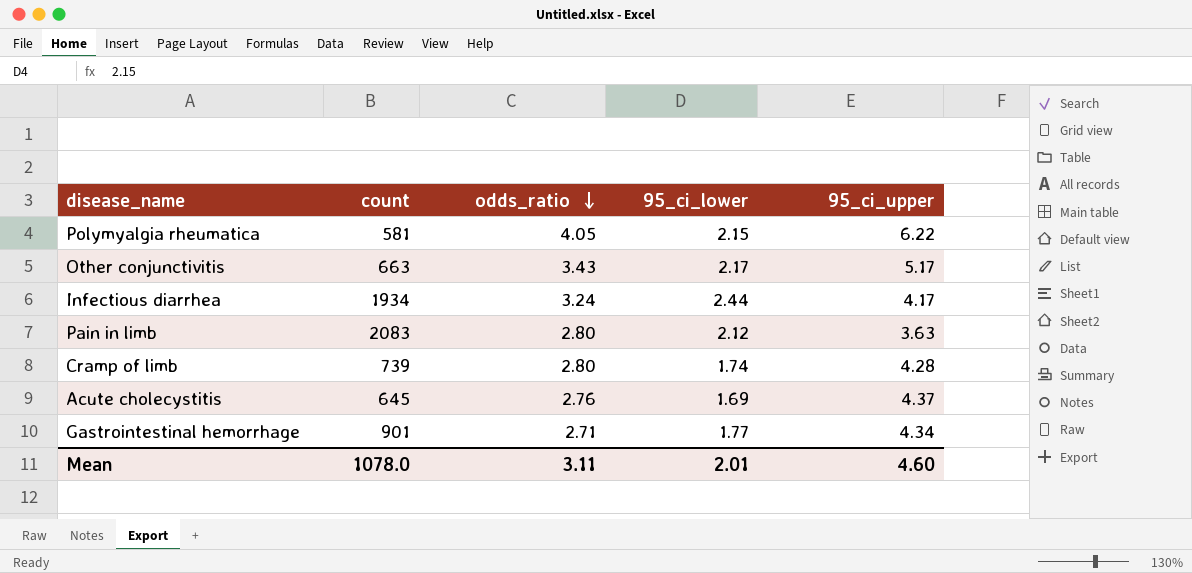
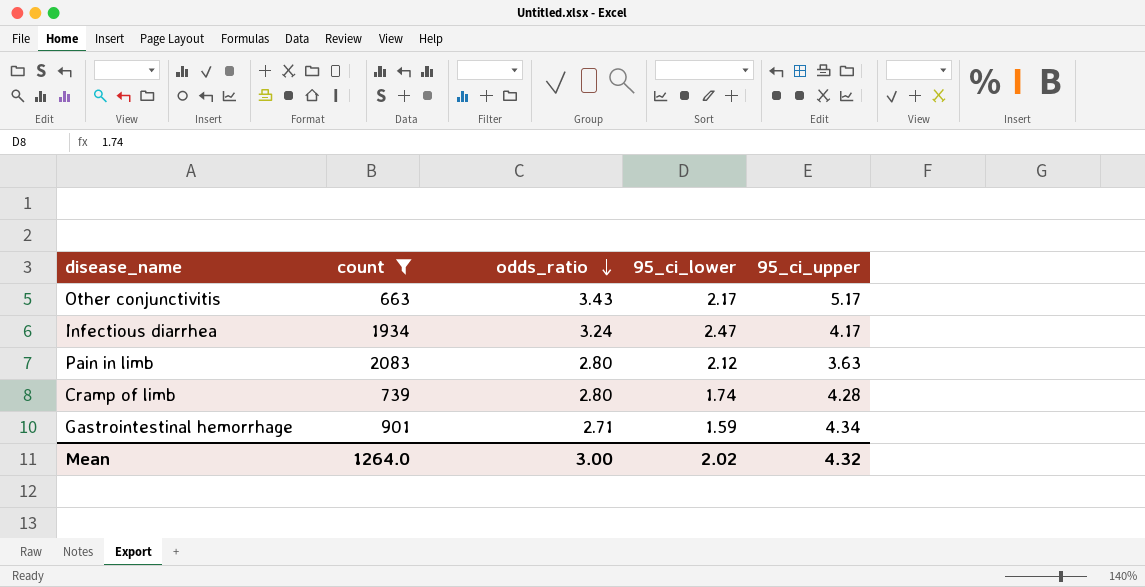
filter: none -> count >= 663
Infectious diarrhea | 95_ci_lower: 2.44 -> 2.47
Gastrointestinal hemorrhage | 95_ci_lower: 1.77 -> 1.59
Mean | count: 1078.0 -> 1264.0
Mean | odds_ratio: 3.11 -> 3.00
Mean | 95_ci_lower: 2.01 -> 2.02
Mean | 95_ci_upper: 4.60 -> 4.32

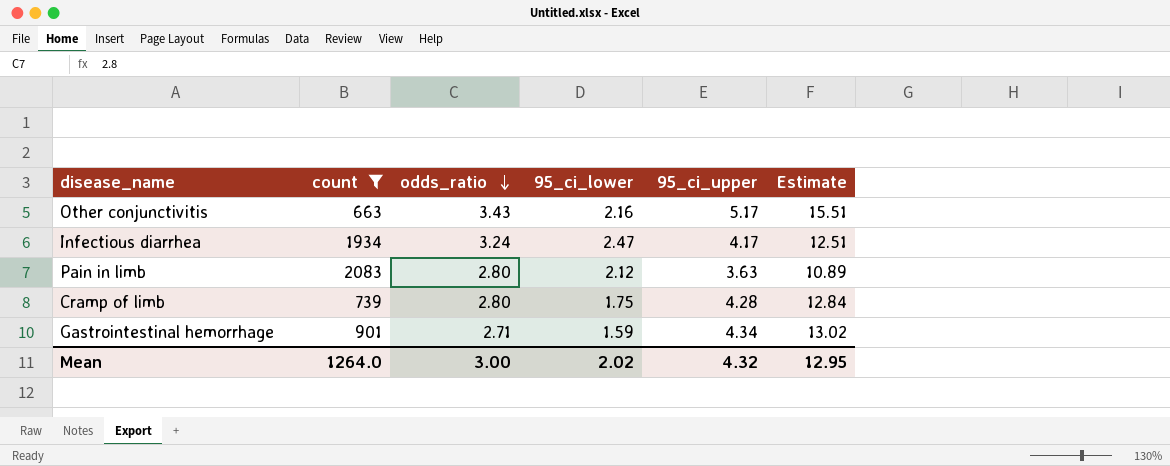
column Estimate | formula: none -> [95_ci_upper] * 3
Other conjunctivitis | 95_ci_lower: 2.17 -> 2.16
Cramp of limb | 95_ci_lower: 1.74 -> 1.75

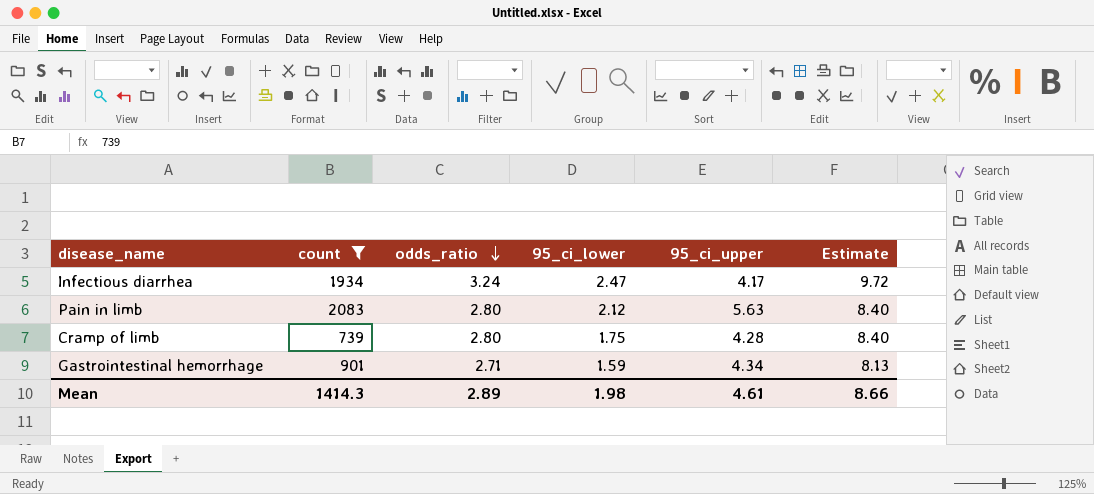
column Estimate | formula: [95_ci_upper] * 3 -> [odds_ratio] * 3
row Other conjunctivitis: 663 | 3.43 | 2.16 | 5.17 | 15.51 -> none
Pain in limb | 95_ci_upper: 3.63 -> 5.63
Mean | count: 1264.0 -> 1414.3
Mean | odds_ratio: 3.00 -> 2.89
Mean | 95_ci_lower: 2.02 -> 1.98
Mean | 95_ci_upper: 4.32 -> 4.61
Mean | Estimate: 12.95 -> 8.66

